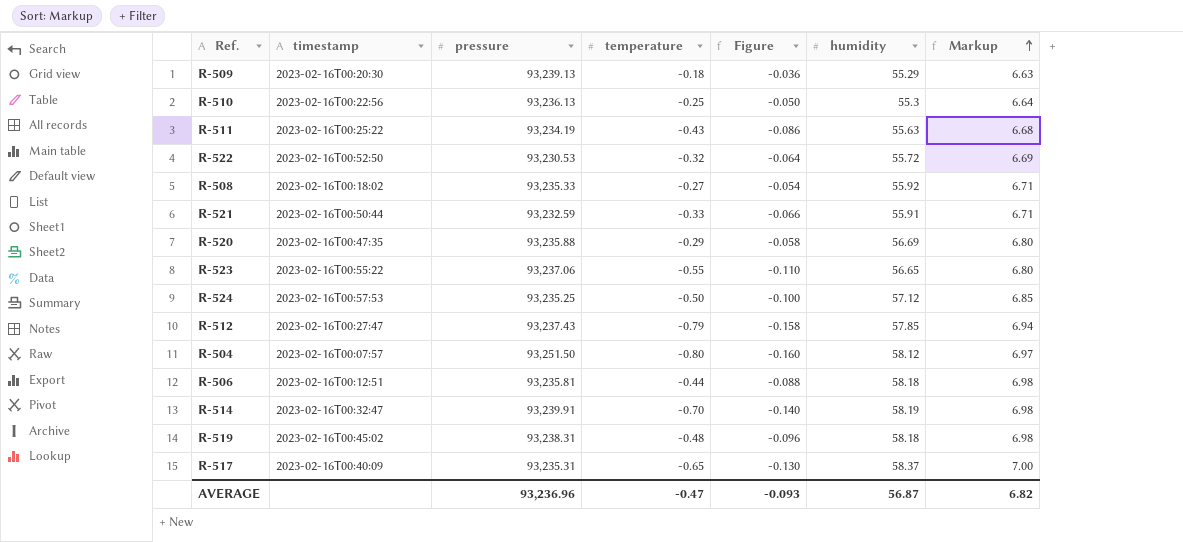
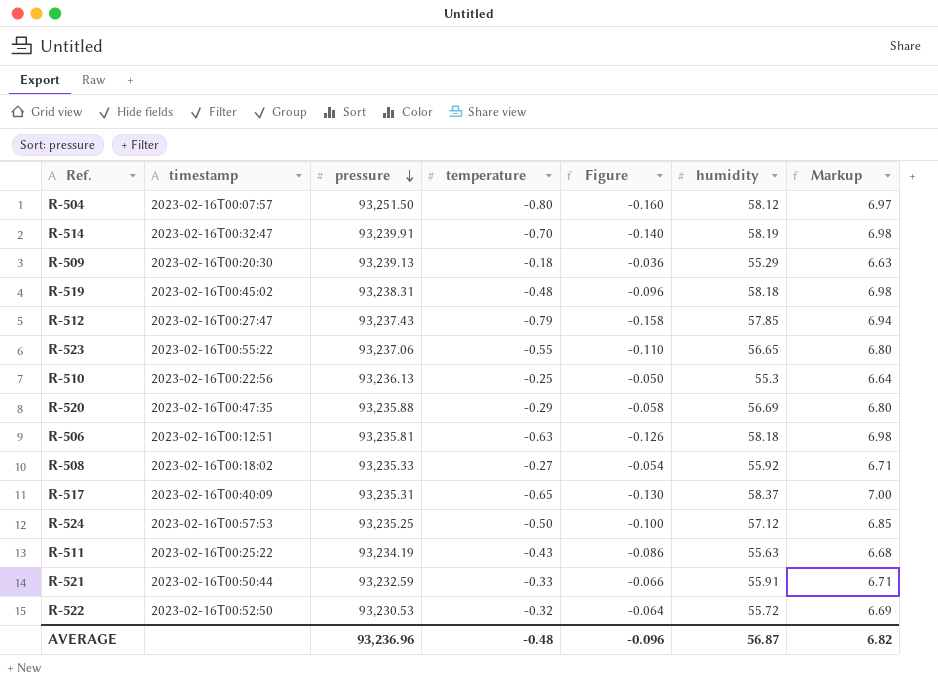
row order: Markup ascending -> pressure descending
R-506 | temperature: -0.44 -> -0.63
R-506 | Figure: -0.088 -> -0.126
AVERAGE | temperature: -0.47 -> -0.48
AVERAGE | Figure: -0.093 -> -0.096

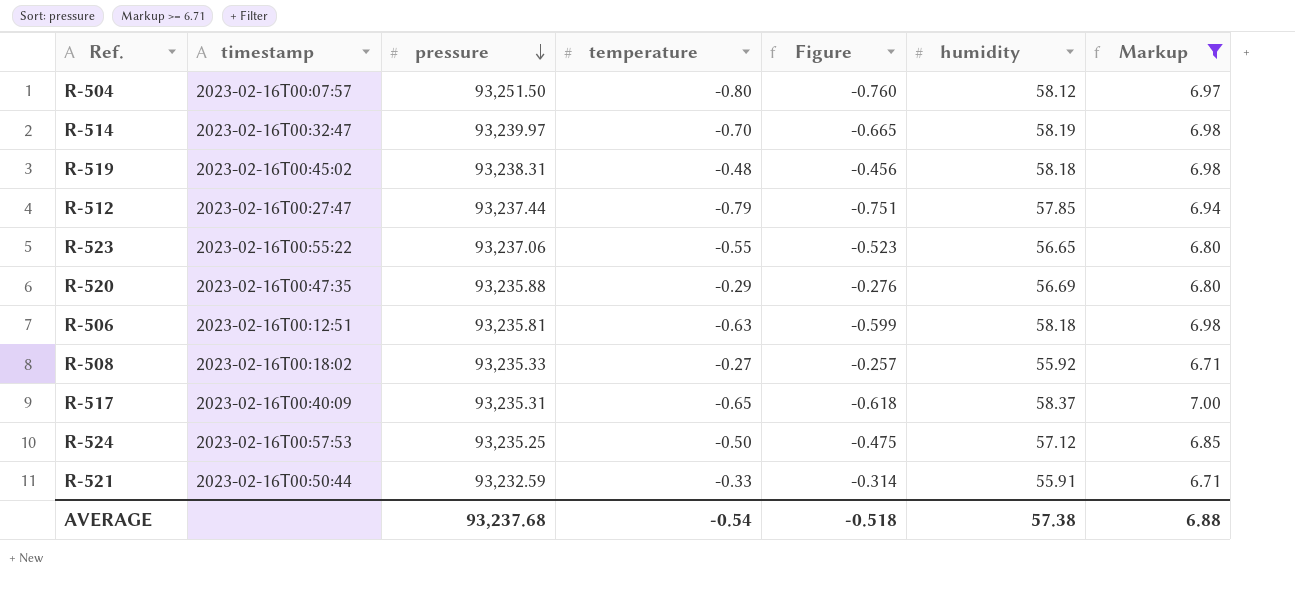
filter: none -> Markup >= 6.71
column Figure | formula: [temperature] * 0.2 -> [temperature] * 0.95
R-514 | pressure: 93,239.91 -> 93,239.97
R-512 | pressure: 93,237.43 -> 93,237.44
AVERAGE | pressure: 93,236.96 -> 93,237.68
AVERAGE | temperature: -0.48 -> -0.54
AVERAGE | Figure: -0.096 -> -0.518
AVERAGE | humidity: 56.87 -> 57.38
AVERAGE | Markup: 6.82 -> 6.88

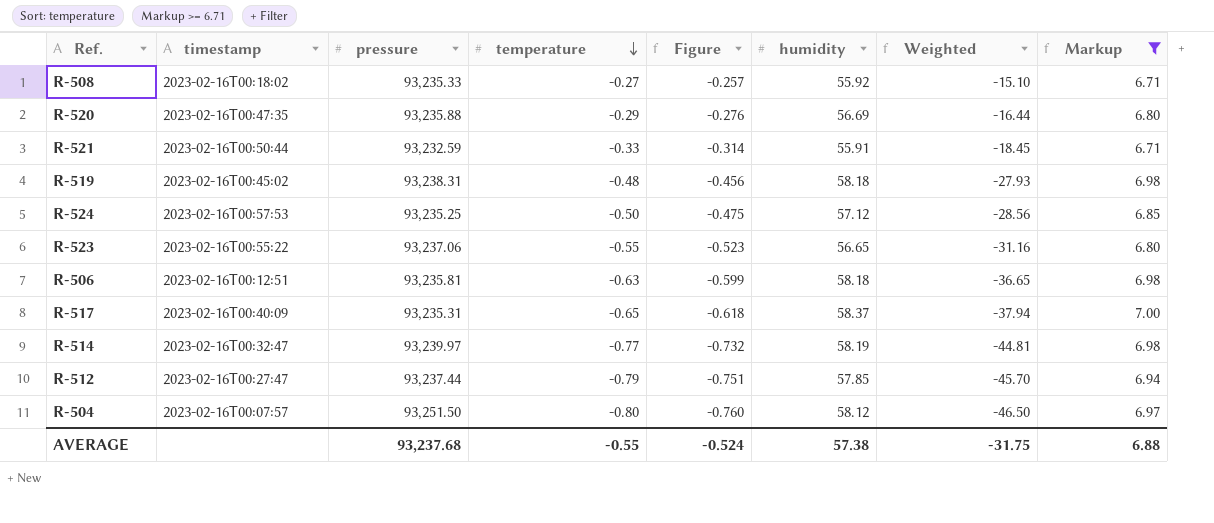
row order: pressure descending -> temperature descending
column Weighted | formula: none -> [temperature] * [humidity]
R-514 | temperature: -0.70 -> -0.77
R-514 | Figure: -0.665 -> -0.732
AVERAGE | temperature: -0.54 -> -0.55
AVERAGE | Figure: -0.518 -> -0.524

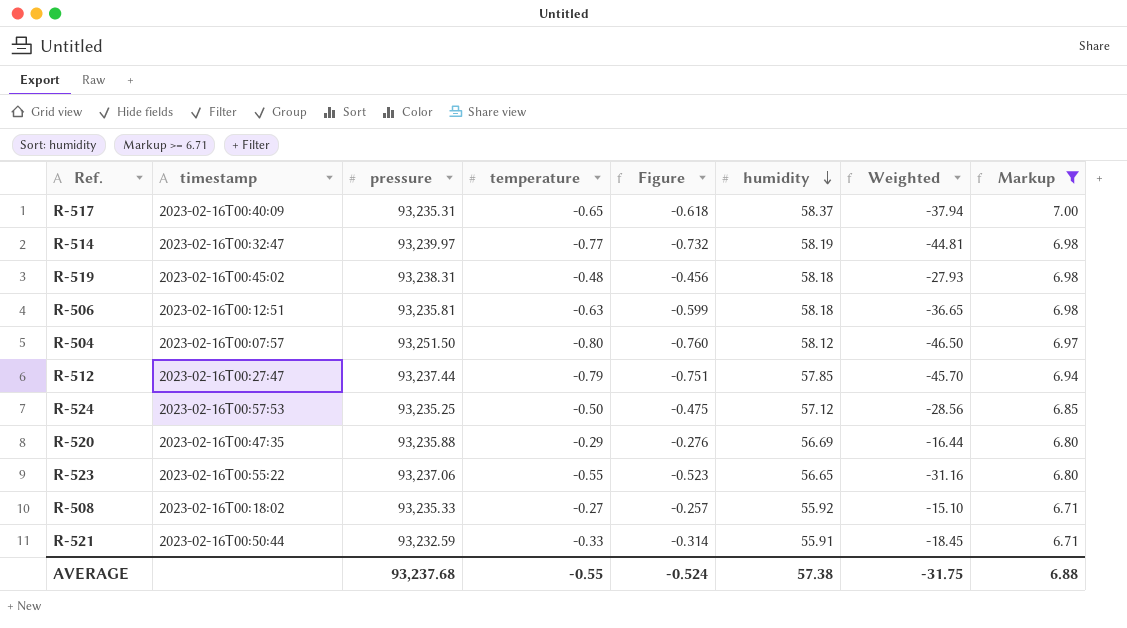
row order: temperature descending -> humidity descending

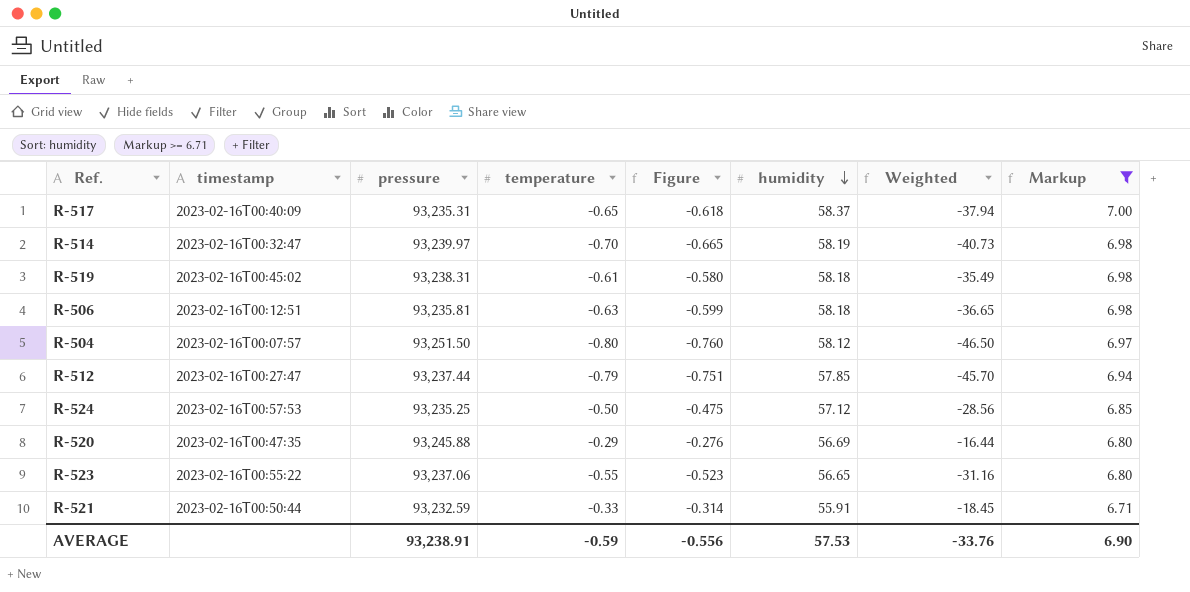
row R-508: 2023-02-16T00:18:02 | 93,235.33 | -0.27 | -0.257 | 55.92 | -15.10 | 6.71 -> none
R-514 | temperature: -0.77 -> -0.70
R-514 | Figure: -0.732 -> -0.665
R-514 | Weighted: -44.81 -> -40.73
R-519 | temperature: -0.48 -> -0.61
R-519 | Figure: -0.456 -> -0.580
R-519 | Weighted: -27.93 -> -35.49
R-520 | pressure: 93,235.88 -> 93,245.88
AVERAGE | pressure: 93,237.68 -> 93,238.91
AVERAGE | temperature: -0.55 -> -0.59
AVERAGE | Figure: -0.524 -> -0.556
AVERAGE | humidity: 57.38 -> 57.53
AVERAGE | Weighted: -31.75 -> -33.76
AVERAGE | Markup: 6.88 -> 6.90

